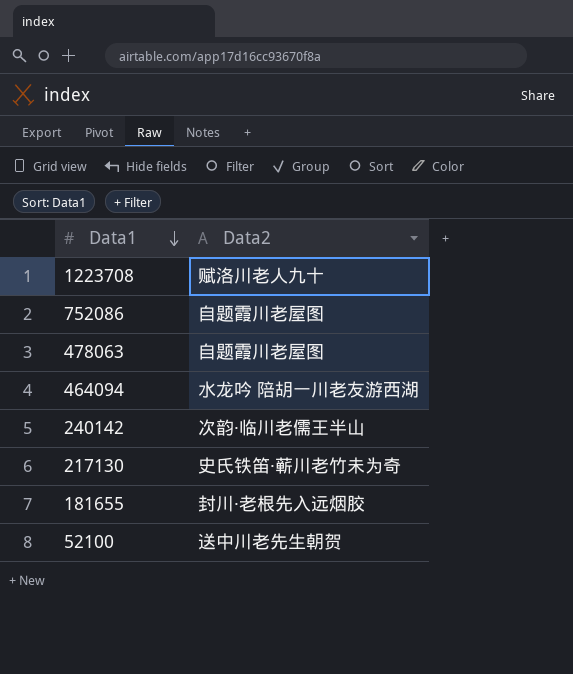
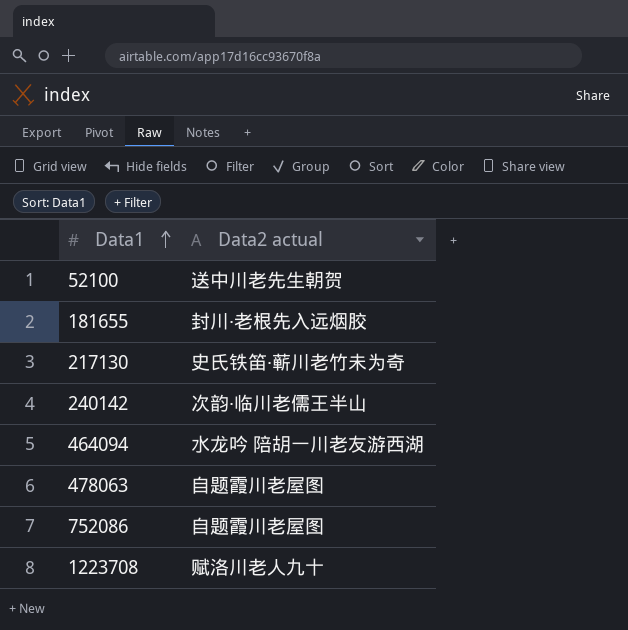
row order: Data1 descending -> Data1 ascending
column name: Data2 -> Data2 actual

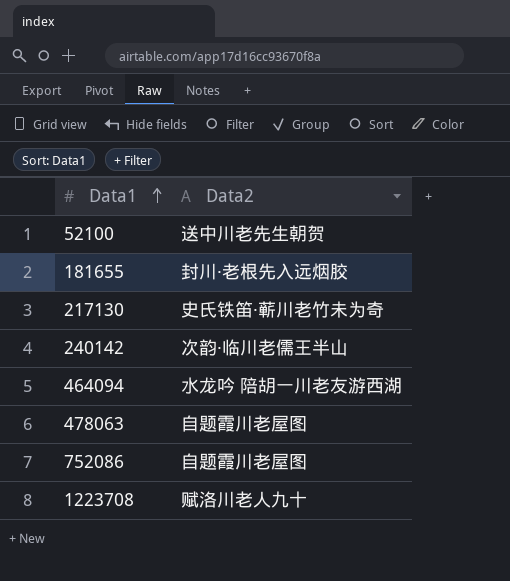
column name: Data2 actual -> Data2

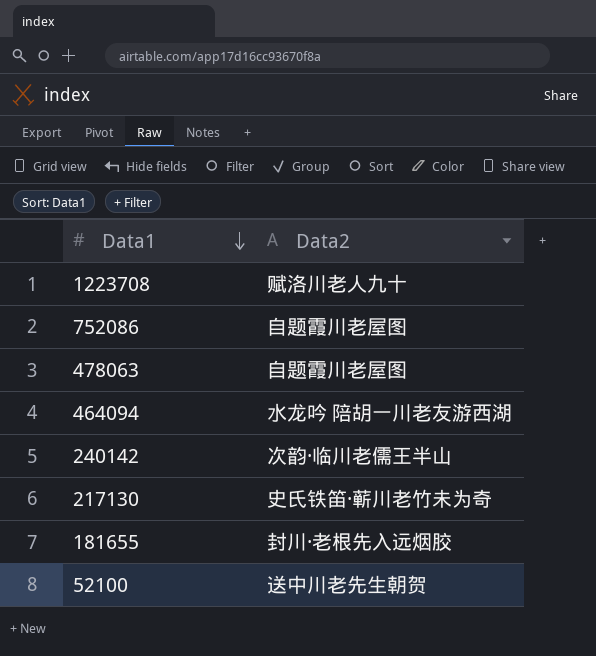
row order: Data1 ascending -> Data1 descending

